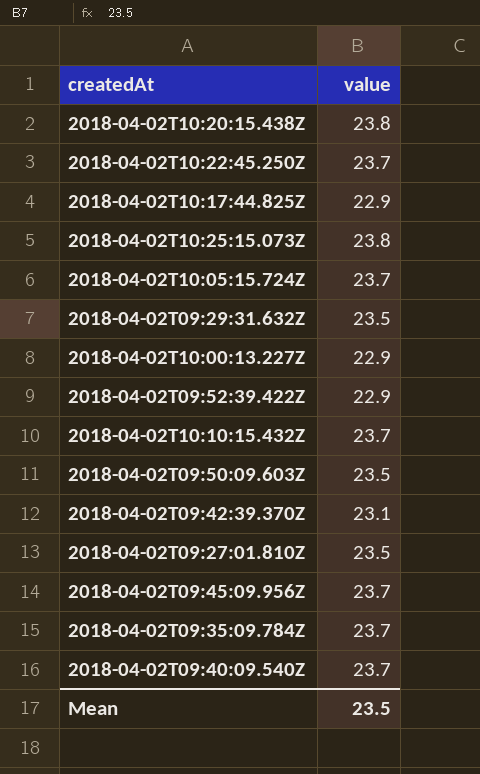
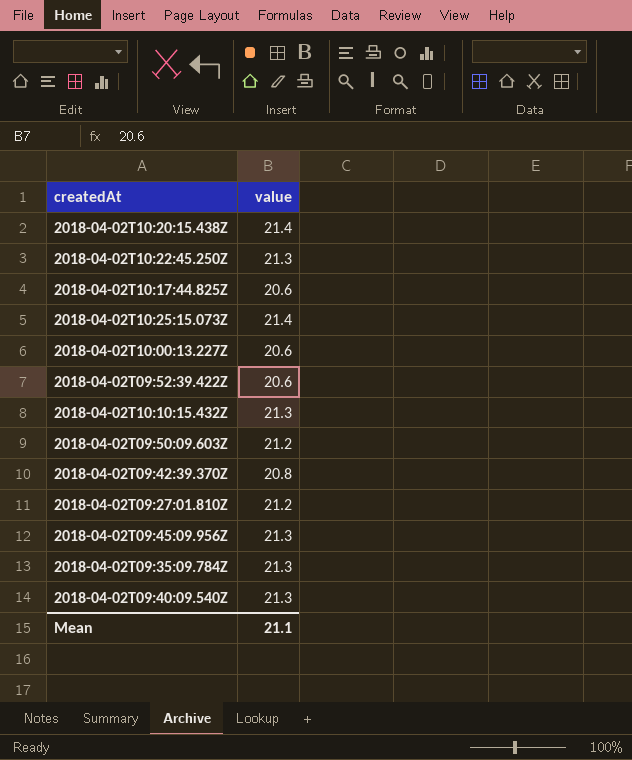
row 2018-04-02T10:05:15.724Z: 23.7 -> none
row 2018-04-02T09:29:31.632Z: 23.5 -> none
2018-04-02T10:20:15.438Z | value: 23.8 -> 21.4
2018-04-02T10:22:45.250Z | value: 23.7 -> 21.3
2018-04-02T10:17:44.825Z | value: 22.9 -> 20.6
2018-04-02T10:25:15.073Z | value: 23.8 -> 21.4
2018-04-02T10:00:13.227Z | value: 22.9 -> 20.6
2018-04-02T09:52:39.422Z | value: 22.9 -> 20.6
2018-04-02T10:10:15.432Z | value: 23.7 -> 21.3
2018-04-02T09:50:09.603Z | value: 23.5 -> 21.2
2018-04-02T09:42:39.370Z | value: 23.1 -> 20.8
2018-04-02T09:27:01.810Z | value: 23.5 -> 21.2
2018-04-02T09:45:09.956Z | value: 23.7 -> 21.3
2018-04-02T09:35:09.784Z | value: 23.7 -> 21.3
2018-04-02T09:40:09.540Z | value: 23.7 -> 21.3
Mean | value: 23.5 -> 21.1

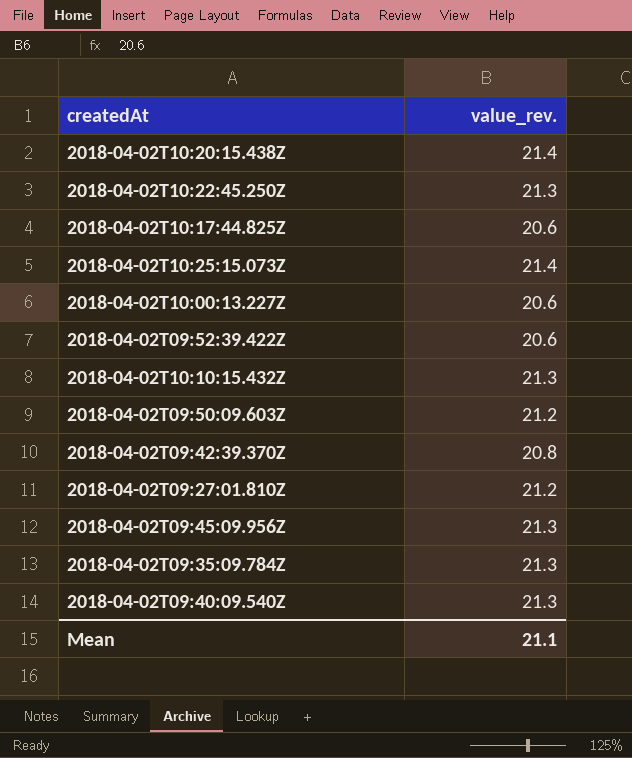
column name: value -> value_rev.

